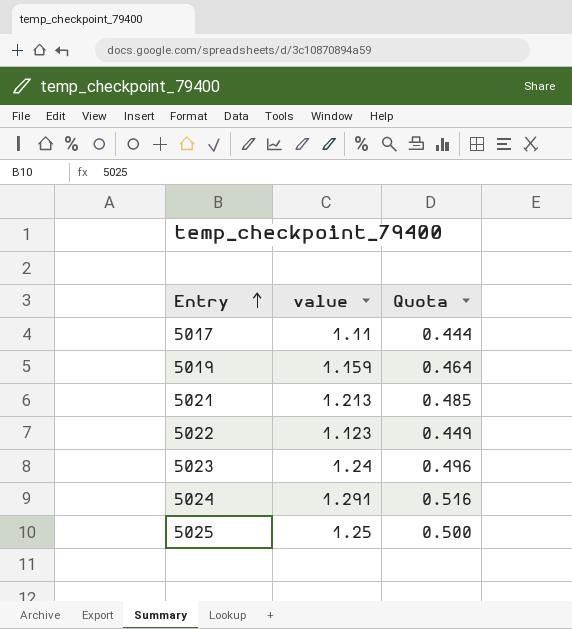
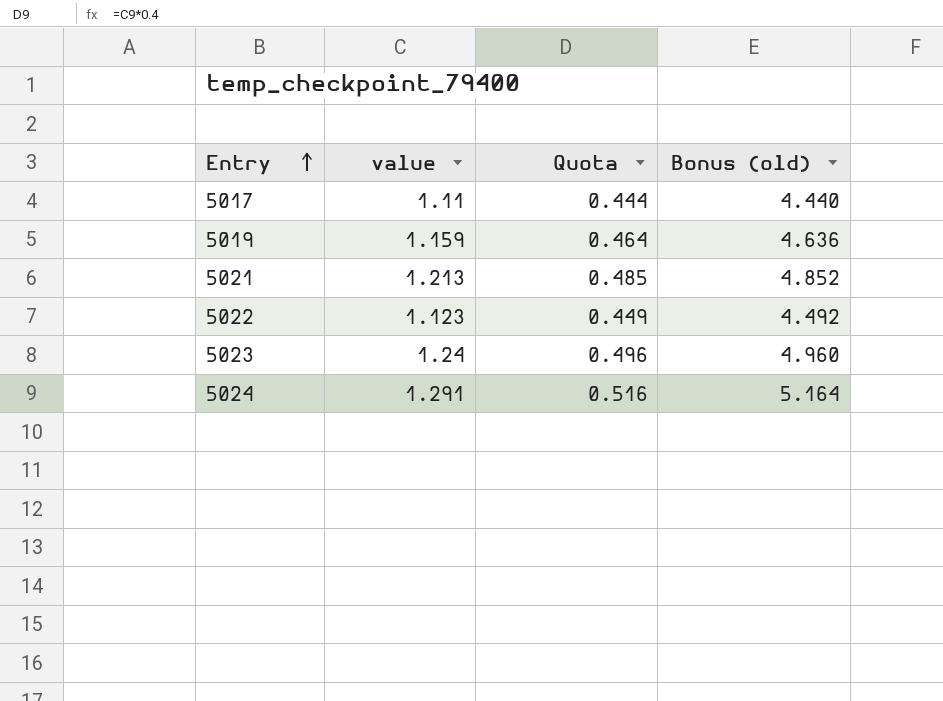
column Bonus (old) | formula: none -> [value] * 4
row 5025: 1.25 | 0.500 -> none

